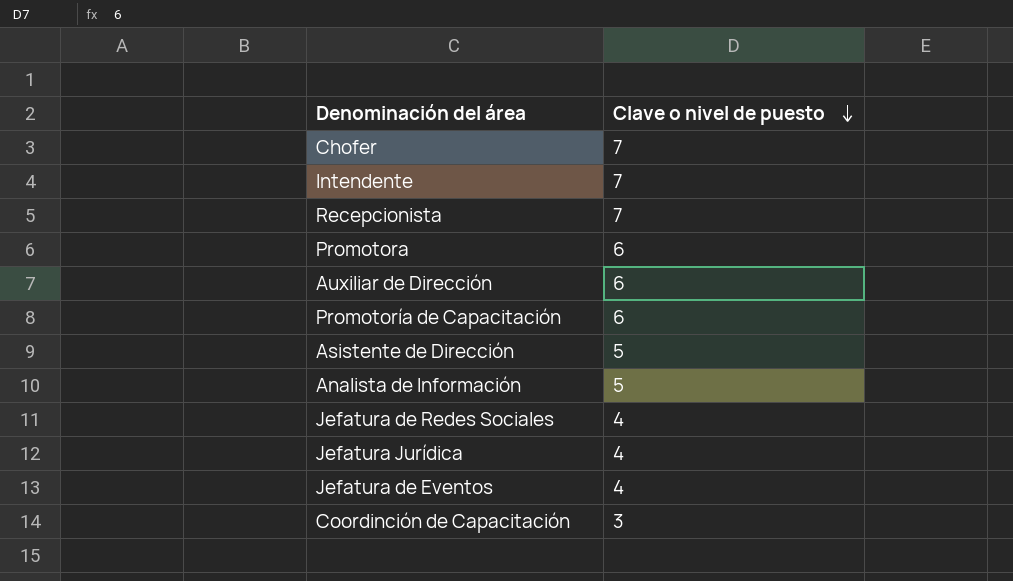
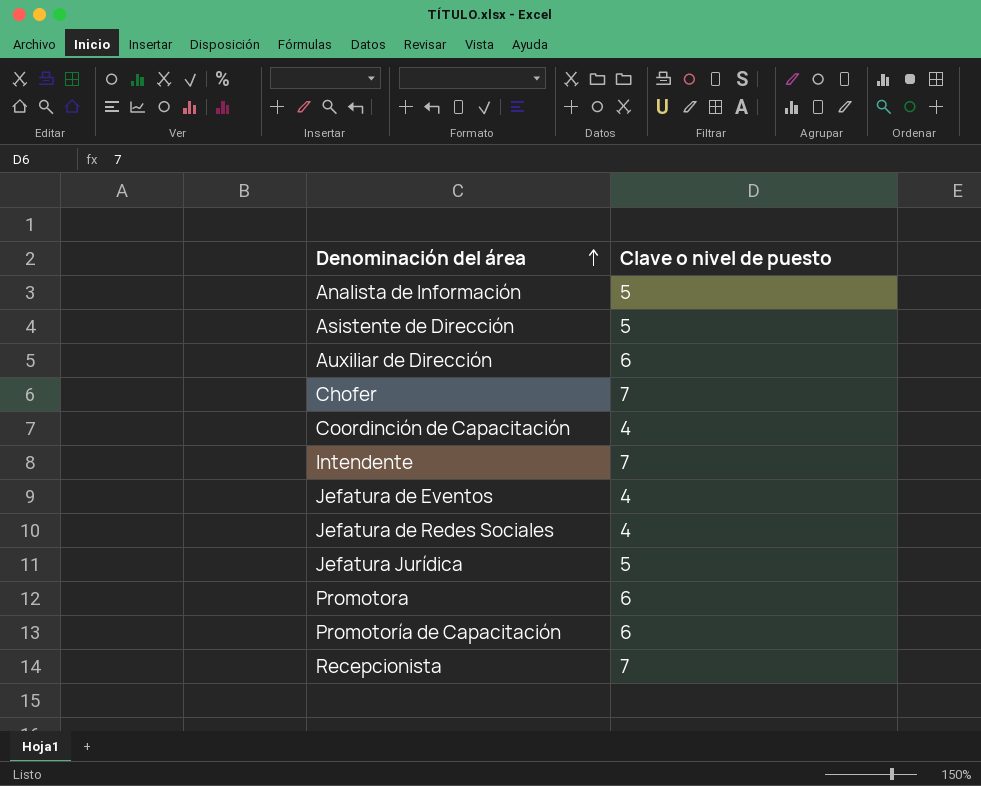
row order: Clave o nivel de puesto descending -> Denominación del área ascending
Coordinción de Capacitación | Clave o nivel de puesto: 3 -> 4
Jefatura Jurídica | Clave o nivel de puesto: 4 -> 5

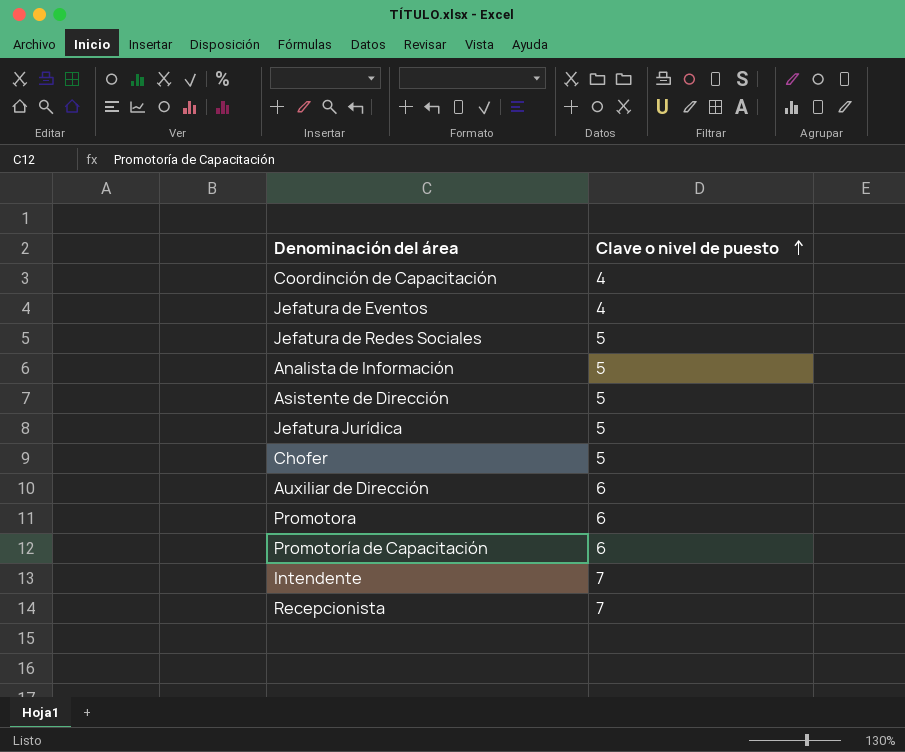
row order: Denominación del área ascending -> Clave o nivel de puesto ascending
Jefatura de Redes Sociales | Clave o nivel de puesto: 4 -> 5
Chofer | Clave o nivel de puesto: 7 -> 5

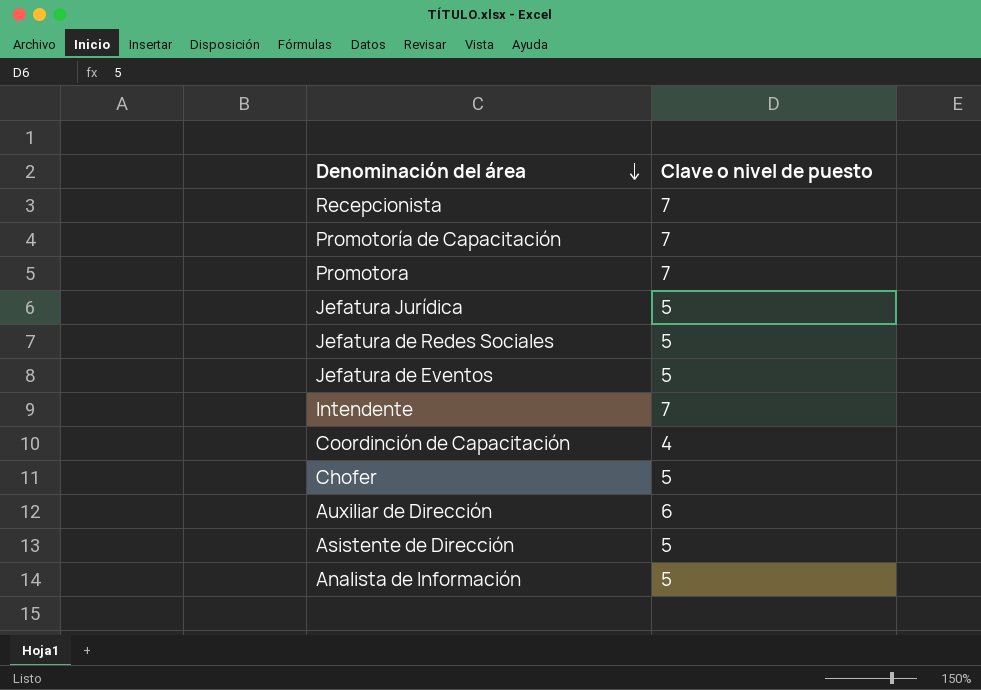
row order: Clave o nivel de puesto ascending -> Denominación del área descending
Promotoría de Capacitación | Clave o nivel de puesto: 6 -> 7
Promotora | Clave o nivel de puesto: 6 -> 7
Jefatura de Eventos | Clave o nivel de puesto: 4 -> 5

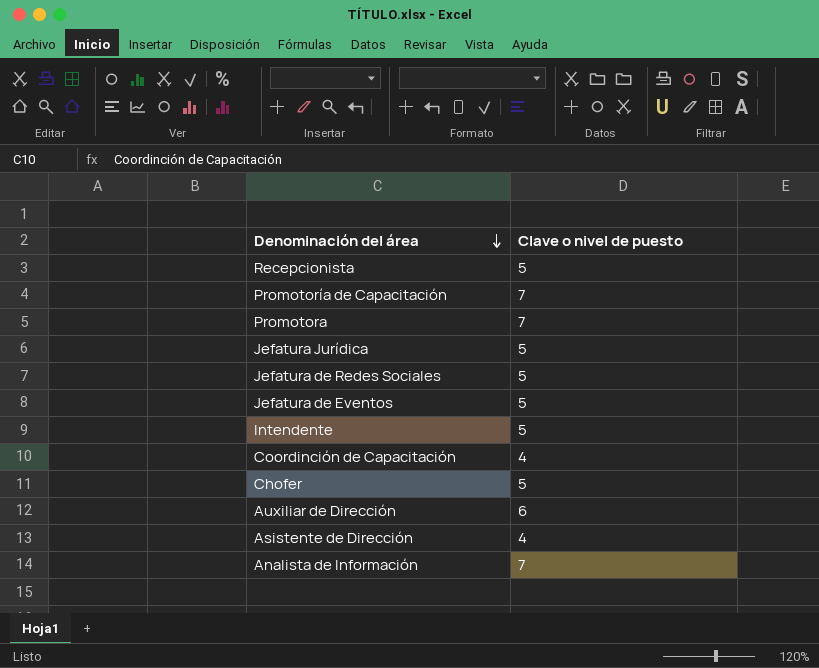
Recepcionista | Clave o nivel de puesto: 7 -> 5
Intendente | Clave o nivel de puesto: 7 -> 5
Asistente de Dirección | Clave o nivel de puesto: 5 -> 4
Analista de Información | Clave o nivel de puesto: 5 -> 7

